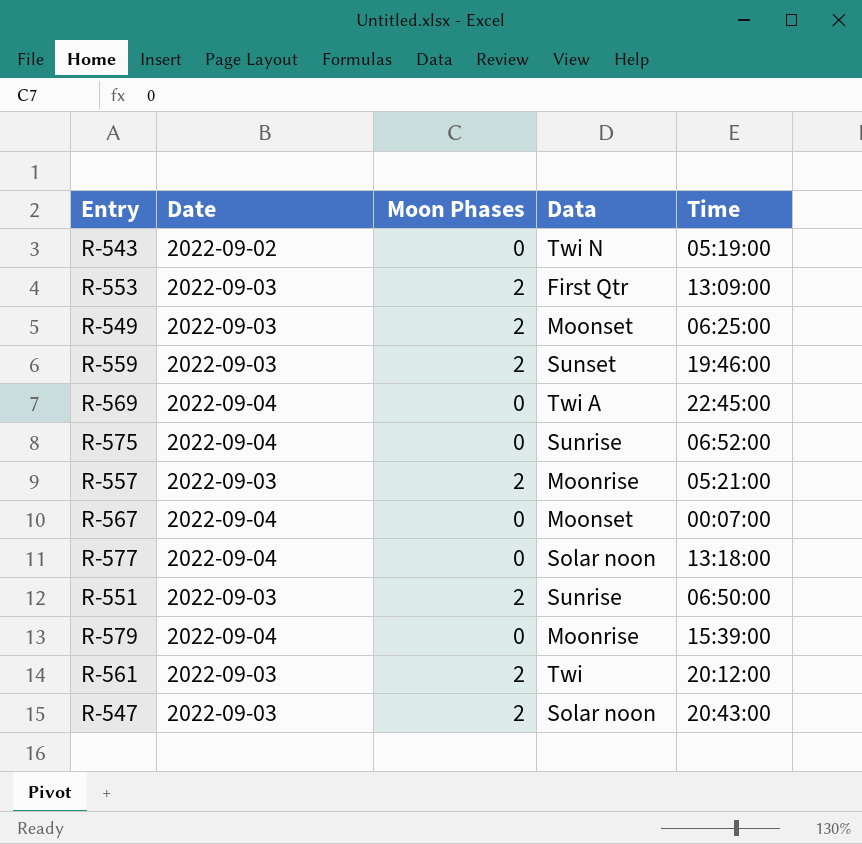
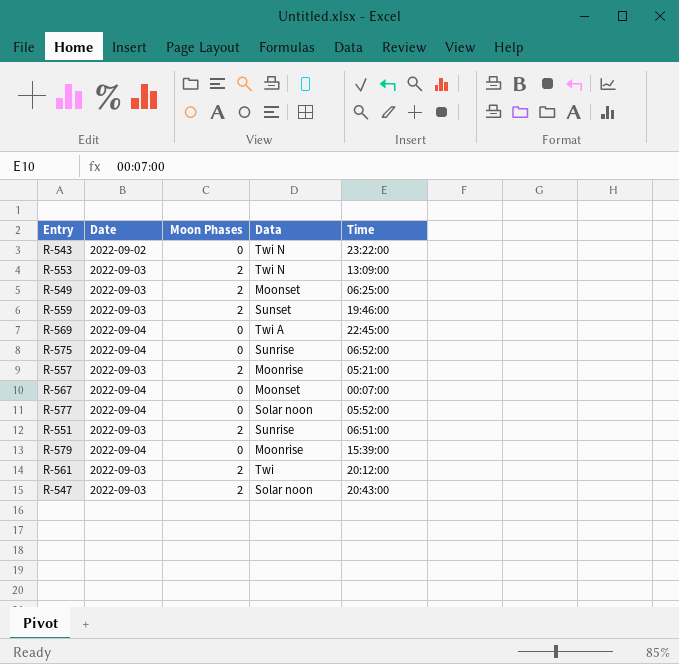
R-543 | Time: 05:19:00 -> 23:22:00
R-553 | Data: First Qtr -> Twi N
R-577 | Time: 13:18:00 -> 05:52:00
R-551 | Time: 06:50:00 -> 06:51:00

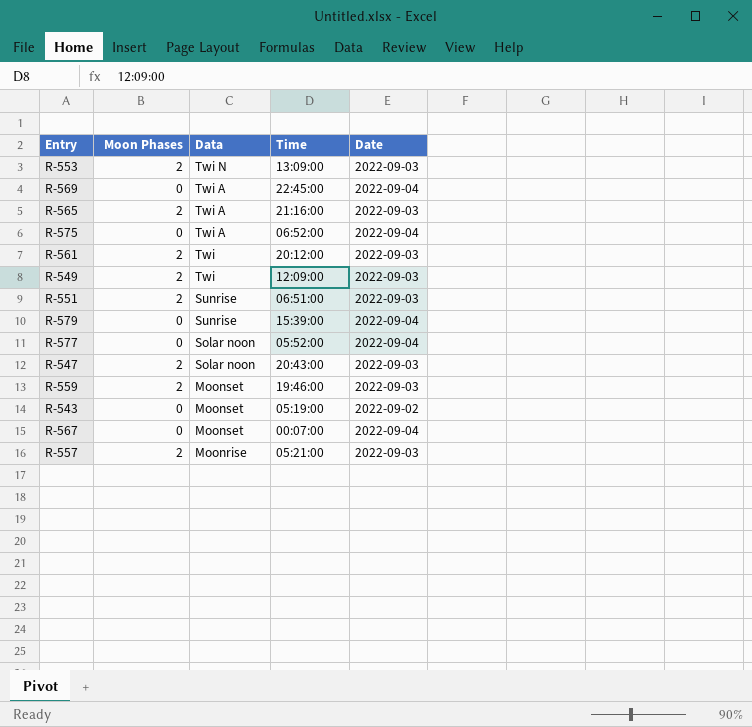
row order: none -> Data descending
column Date | position: 2 -> 5
row R-565: none -> 2 | Twi A | 21:16:00 | 2022-09-03
R-575 | Data: Sunrise -> Twi A
R-549 | Data: Moonset -> Twi
R-549 | Time: 06:25:00 -> 12:09:00
R-579 | Data: Moonrise -> Sunrise
R-559 | Data: Sunset -> Moonset
R-543 | Data: Twi N -> Moonset
R-543 | Time: 23:22:00 -> 05:19:00

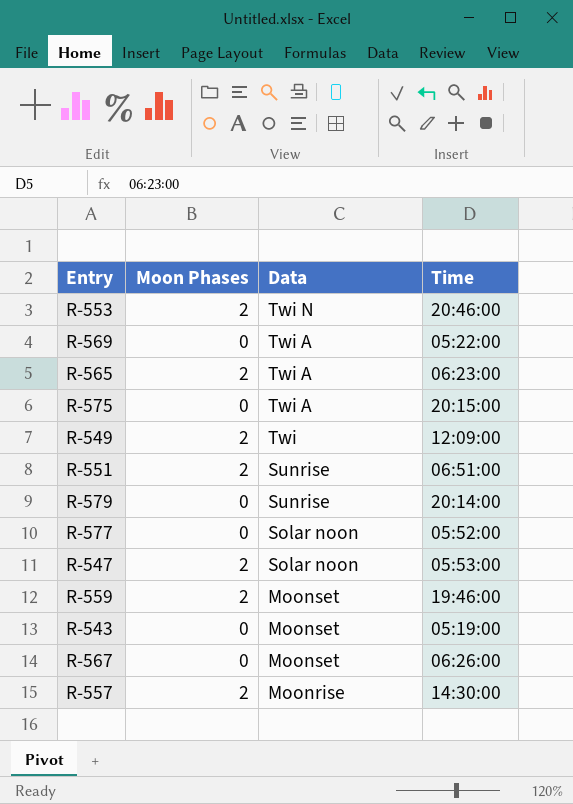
column Date | position: 5 -> none
row R-561: 2 | Twi | 20:12:00 | 2022-09-03 -> none
R-553 | Time: 13:09:00 -> 20:46:00
R-569 | Time: 22:45:00 -> 05:22:00
R-565 | Time: 21:16:00 -> 06:23:00
R-575 | Time: 06:52:00 -> 20:15:00
R-579 | Time: 15:39:00 -> 20:14:00
R-547 | Time: 20:43:00 -> 05:53:00
R-567 | Time: 00:07:00 -> 06:26:00
R-557 | Time: 05:21:00 -> 14:30:00

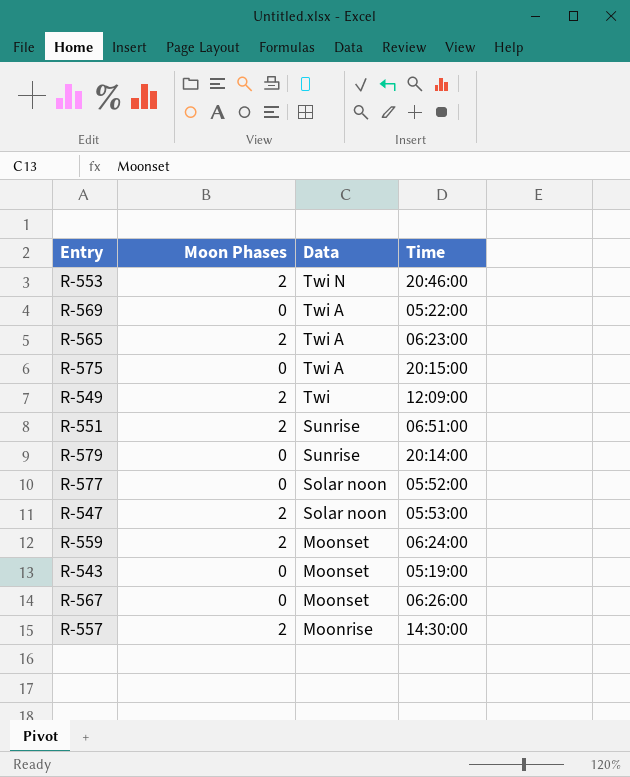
R-559 | Time: 19:46:00 -> 06:24:00

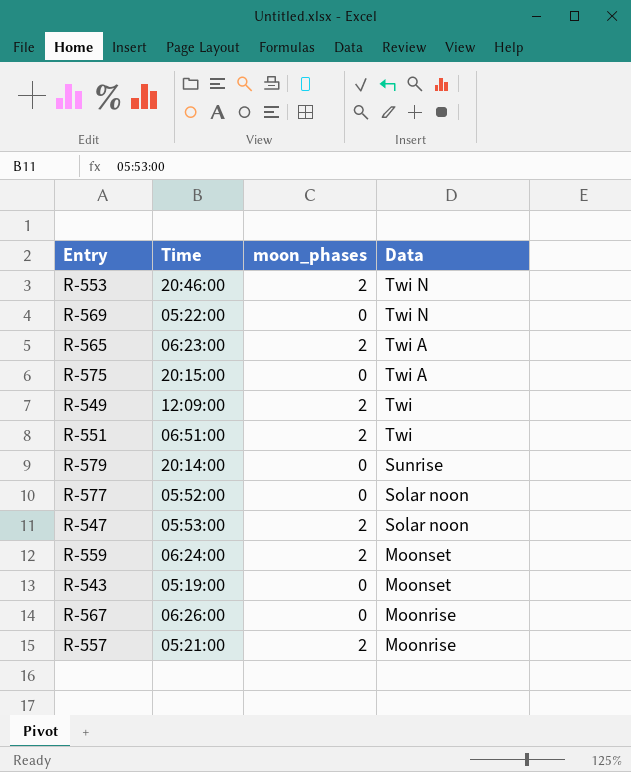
column Time | position: 4 -> 2
column name: Moon Phases -> moon_phases
R-569 | Data: Twi A -> Twi N
R-551 | Data: Sunrise -> Twi
R-567 | Data: Moonset -> Moonrise
R-557 | Time: 14:30:00 -> 05:21:00

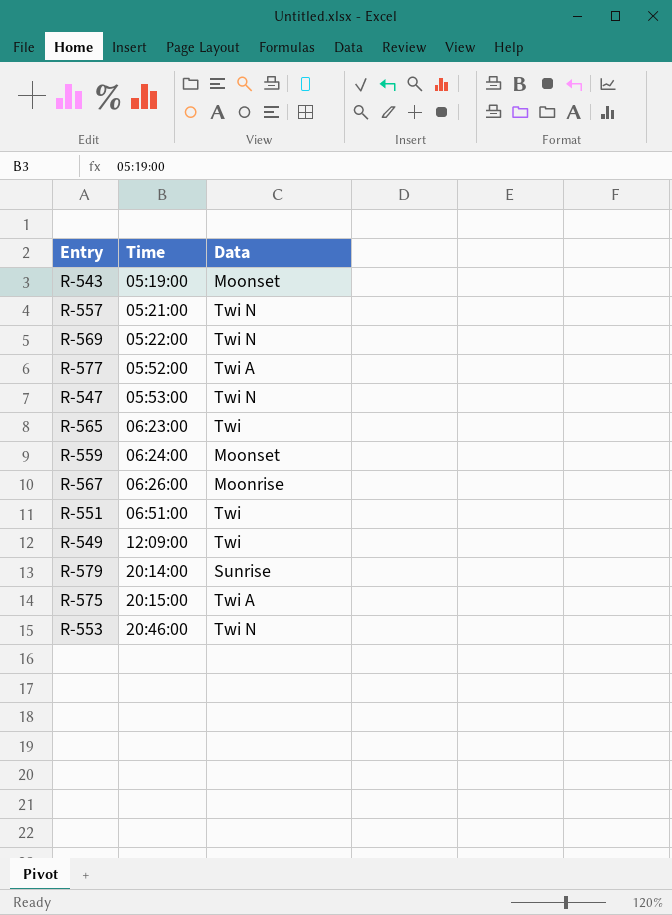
row order: Data descending -> Time ascending
column moon_phases | position: 3 -> none
R-557 | Data: Moonrise -> Twi N
R-577 | Data: Solar noon -> Twi A
R-547 | Data: Solar noon -> Twi N
R-565 | Data: Twi A -> Twi

